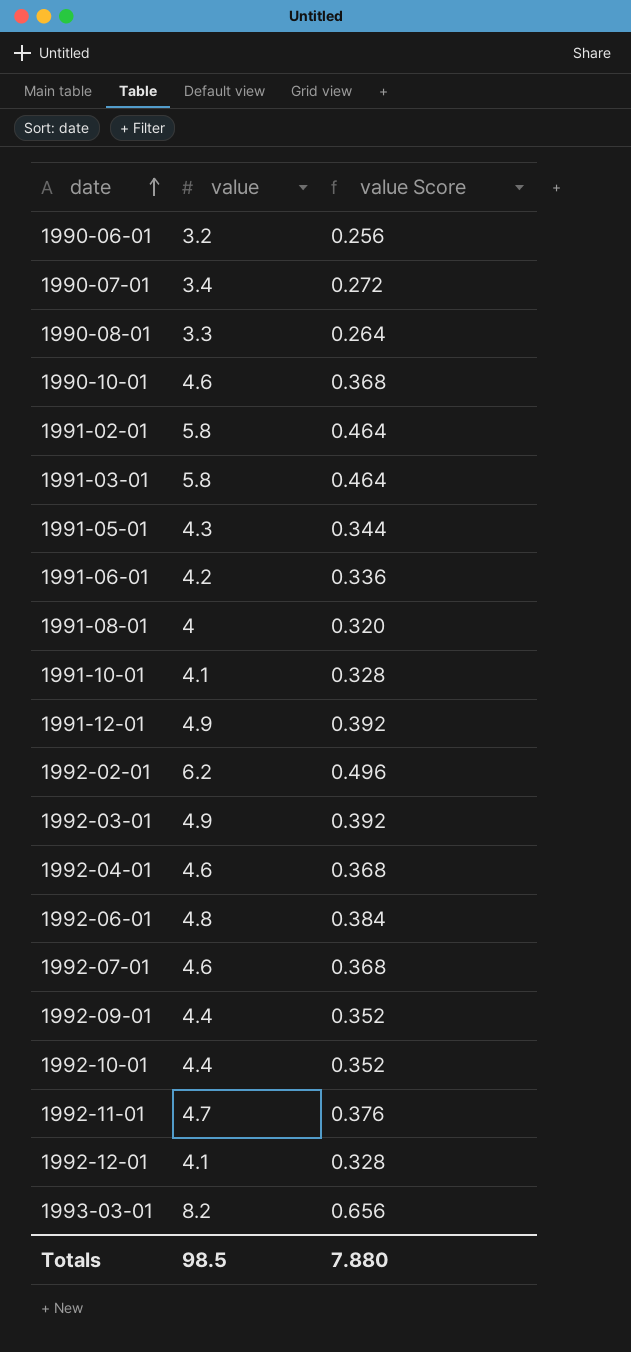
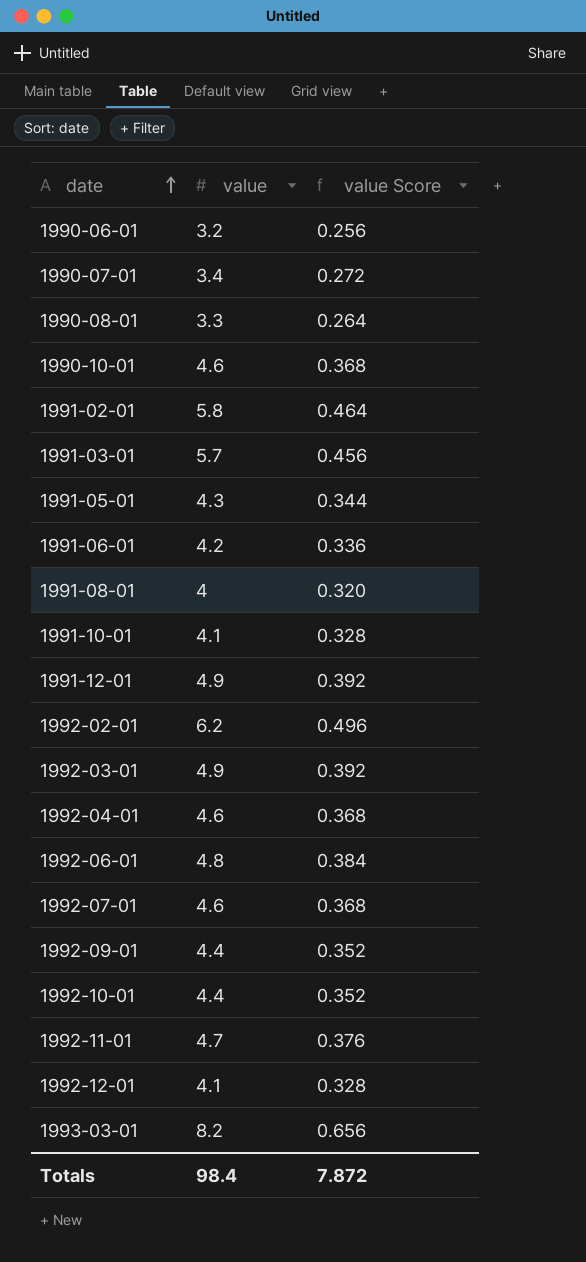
1991-03-01 | value: 5.8 -> 5.7
1991-03-01 | value Score: 0.464 -> 0.456
Totals | value: 98.5 -> 98.4
Totals | value Score: 7.880 -> 7.872

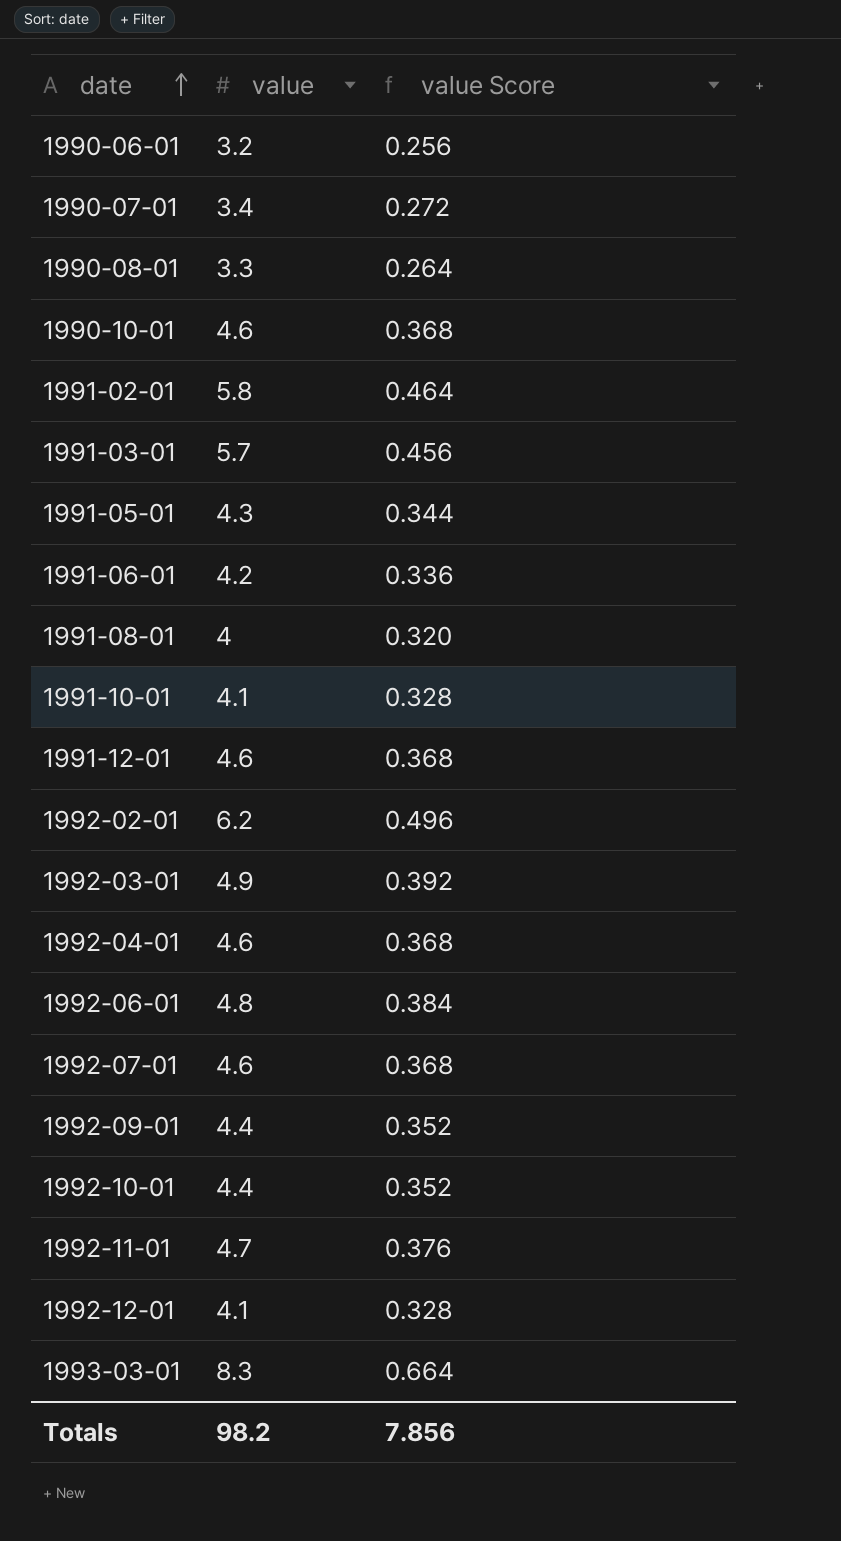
1991-12-01 | value: 4.9 -> 4.6
1991-12-01 | value Score: 0.392 -> 0.368
1993-03-01 | value: 8.2 -> 8.3
1993-03-01 | value Score: 0.656 -> 0.664
Totals | value: 98.4 -> 98.2
Totals | value Score: 7.872 -> 7.856

